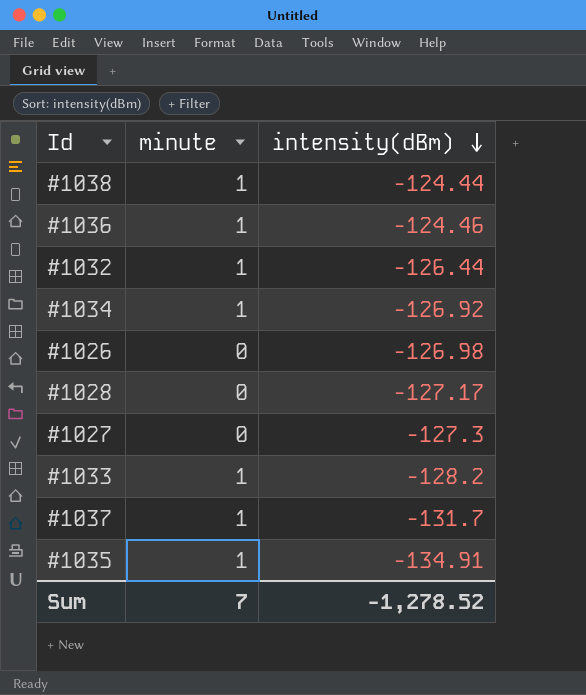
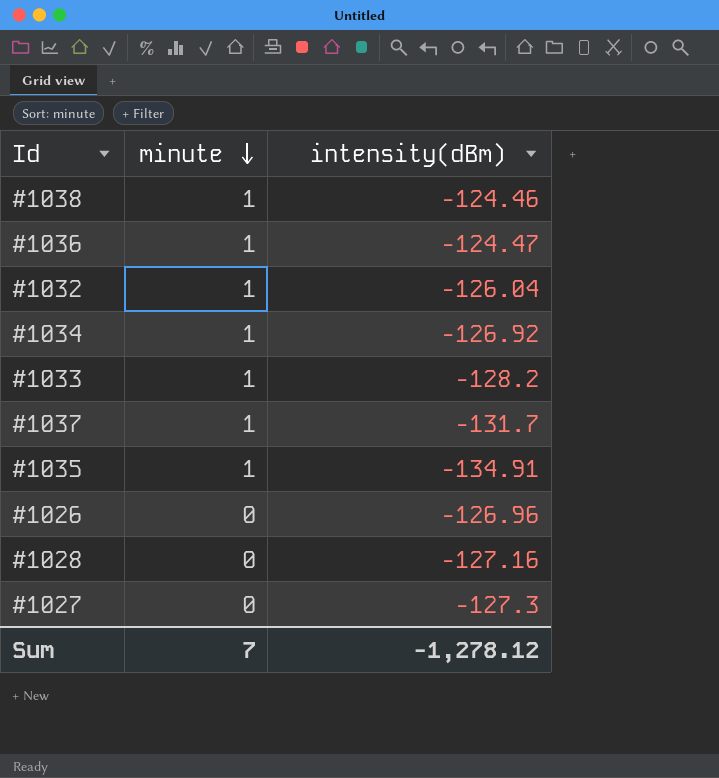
row order: intensity(dBm) descending -> minute descending
#1038 | intensity(dBm): -124.44 -> -124.46
#1036 | intensity(dBm): -124.46 -> -124.47
#1032 | intensity(dBm): -126.44 -> -126.04
#1026 | intensity(dBm): -126.98 -> -126.96
#1028 | intensity(dBm): -127.17 -> -127.16
Sum | intensity(dBm): -1,278.52 -> -1,278.12

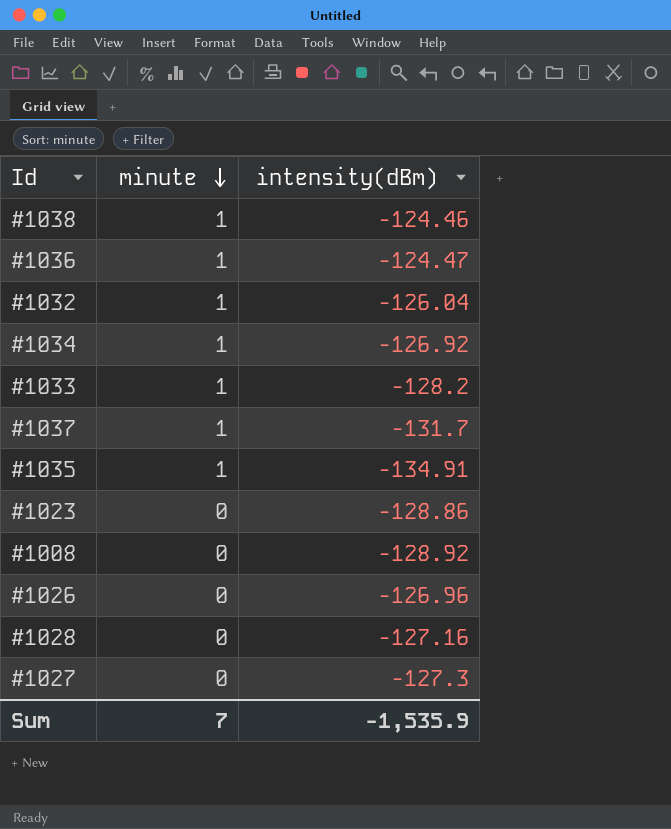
row #1023: none -> 0 | -128.86
row #1008: none -> 0 | -128.92
Sum | intensity(dBm): -1,278.12 -> -1,535.9

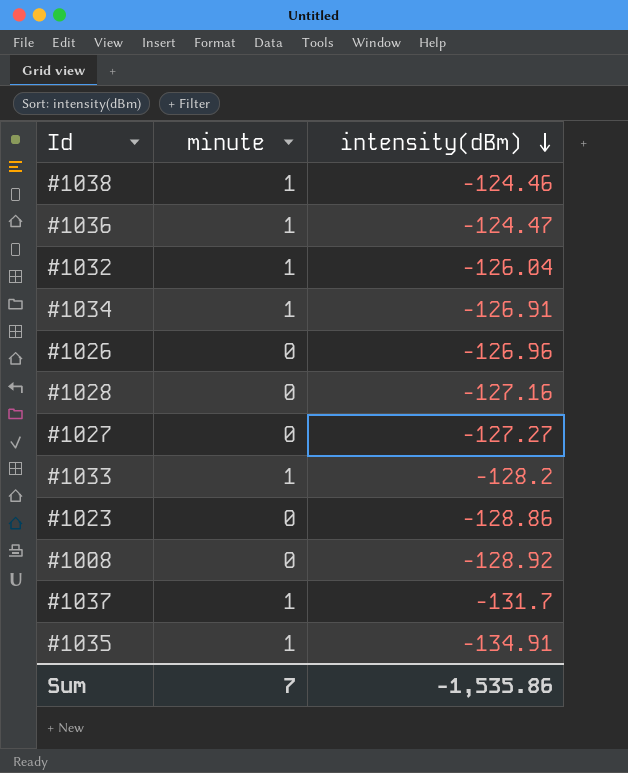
row order: minute descending -> intensity(dBm) descending
#1034 | intensity(dBm): -126.92 -> -126.91
#1027 | intensity(dBm): -127.3 -> -127.27
Sum | intensity(dBm): -1,535.9 -> -1,535.86

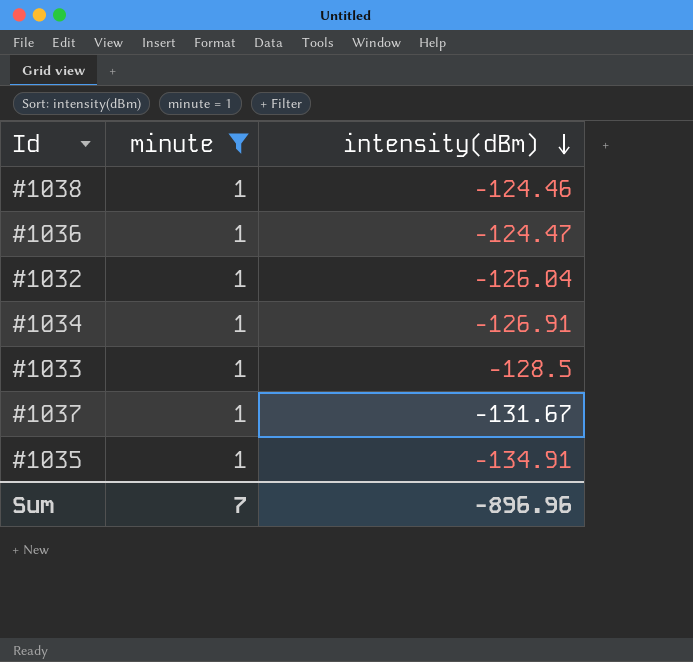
filter: none -> minute = 1
#1033 | intensity(dBm): -128.2 -> -128.5
#1037 | intensity(dBm): -131.7 -> -131.67
Sum | intensity(dBm): -1,535.86 -> -896.96

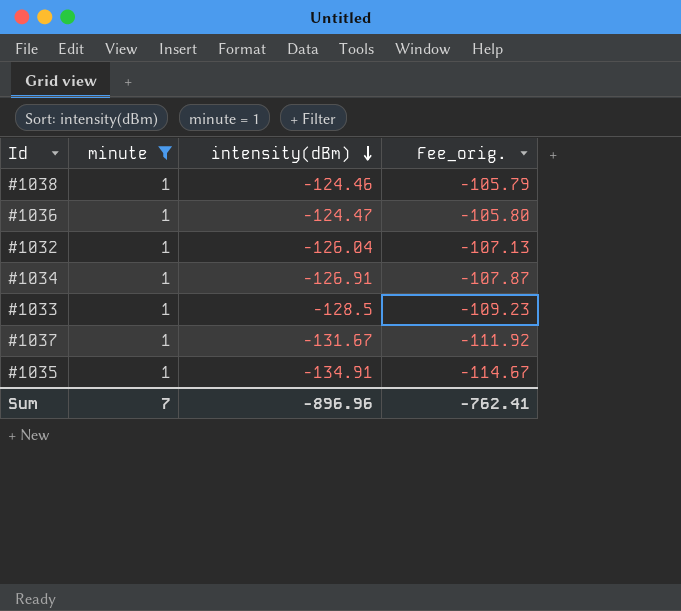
column Fee_orig. | formula: none -> [intensity(dBm)] * 0.85

